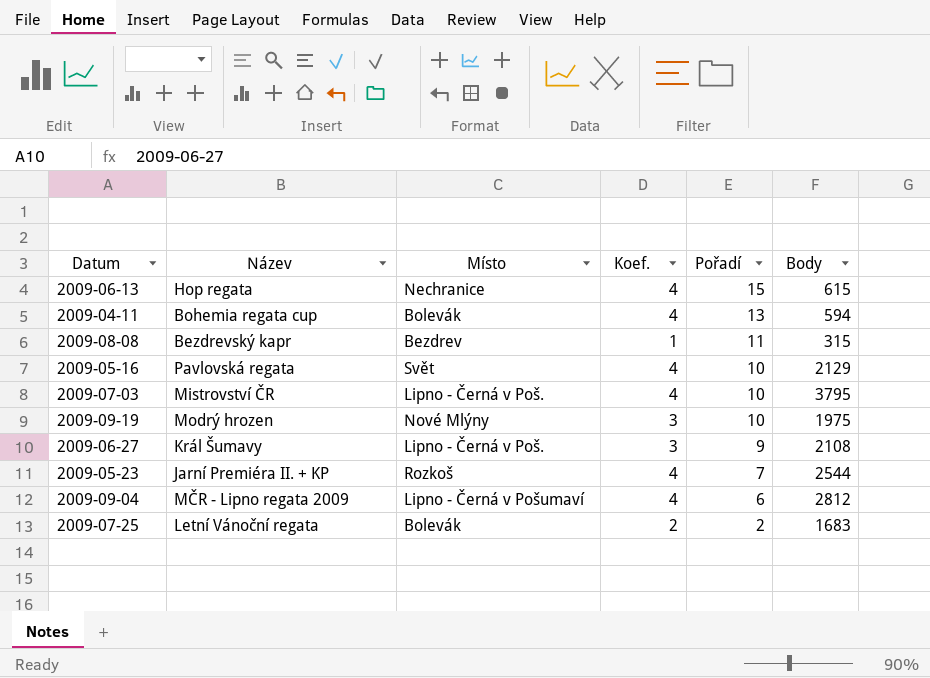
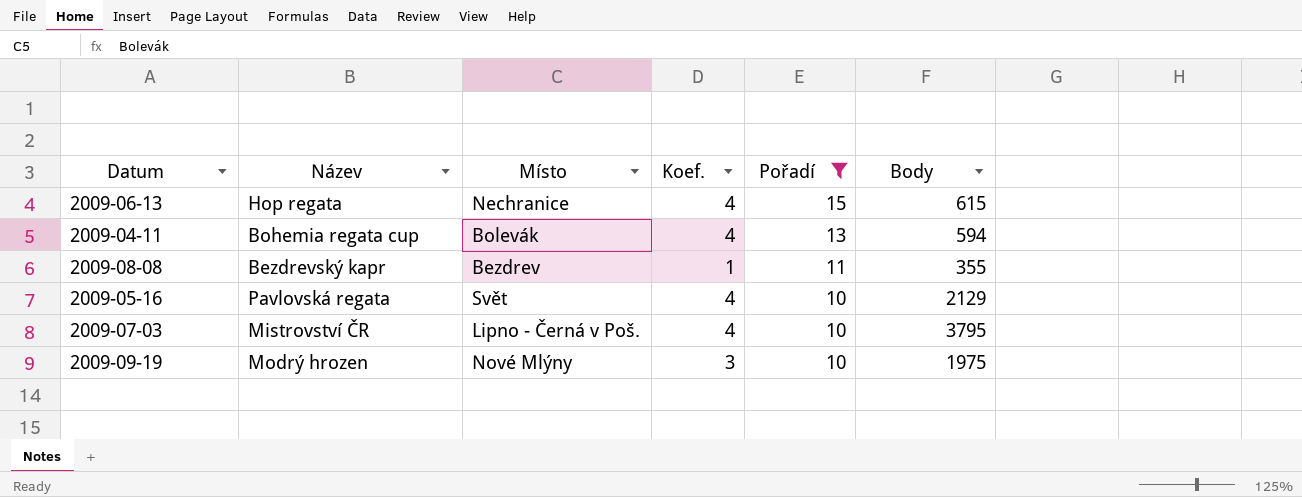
filter: none -> Pořadí >= 10
2009-08-08 | Body: 315 -> 355

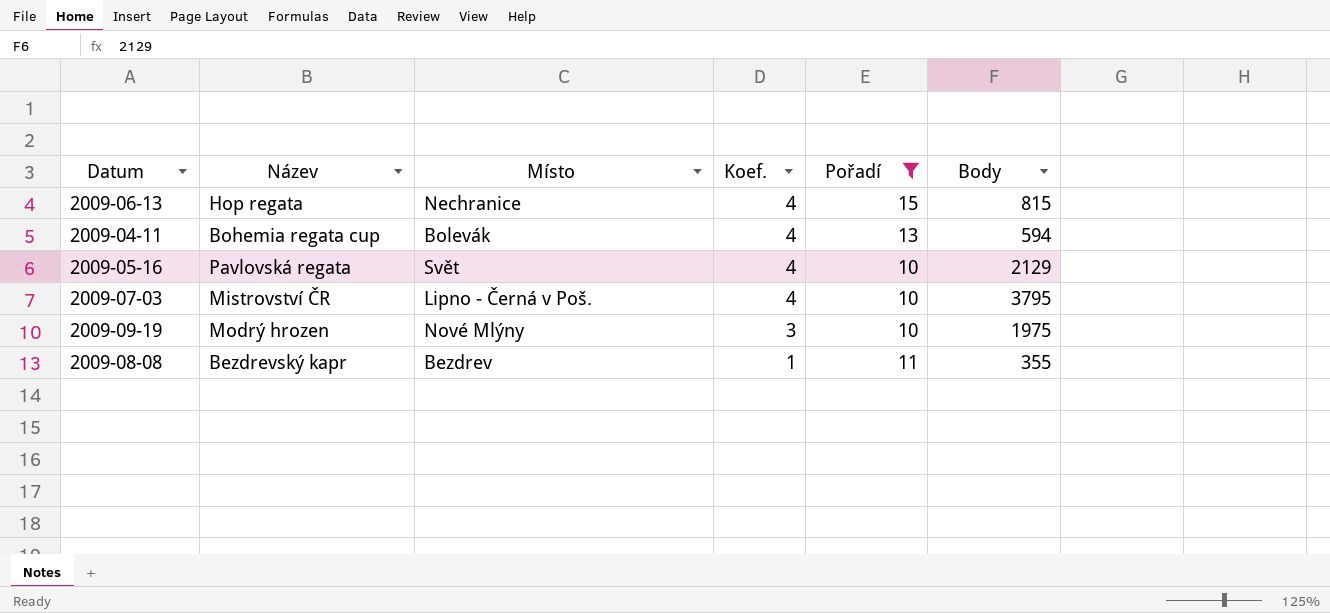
row order: Pořadí descending -> Koef. descending
2009-06-13 | Body: 615 -> 815

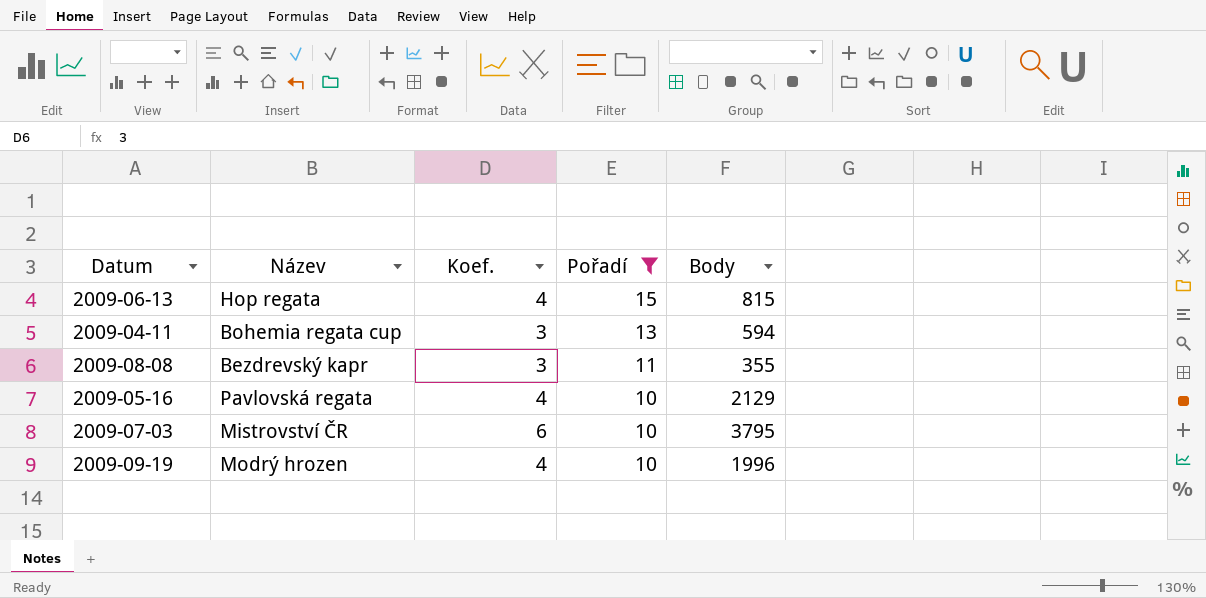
row order: Koef. descending -> Pořadí descending
column Místo | position: 3 -> none
2009-04-11 | Koef.: 4 -> 3
2009-08-08 | Koef.: 1 -> 3
2009-07-03 | Koef.: 4 -> 6
2009-09-19 | Koef.: 3 -> 4
2009-09-19 | Body: 1975 -> 1996

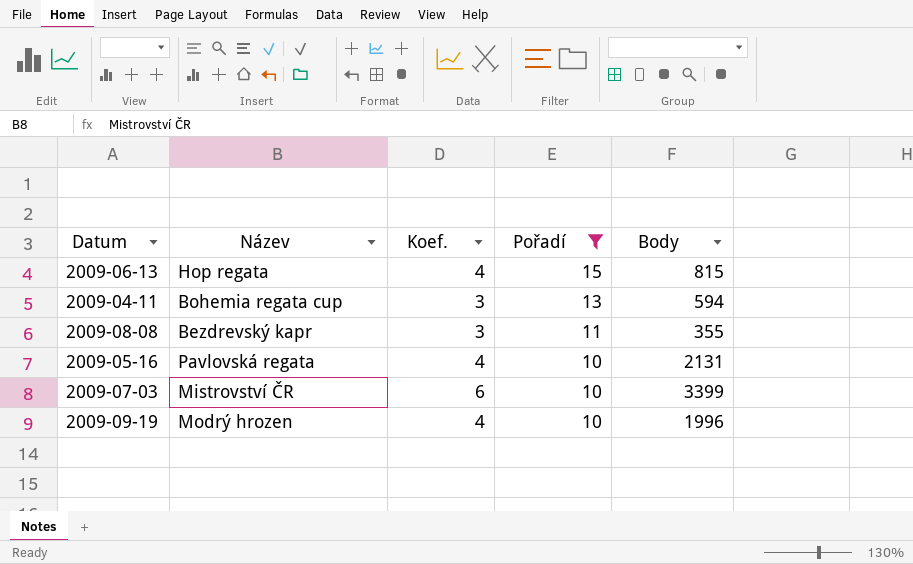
2009-05-16 | Body: 2129 -> 2131
2009-07-03 | Body: 3795 -> 3399

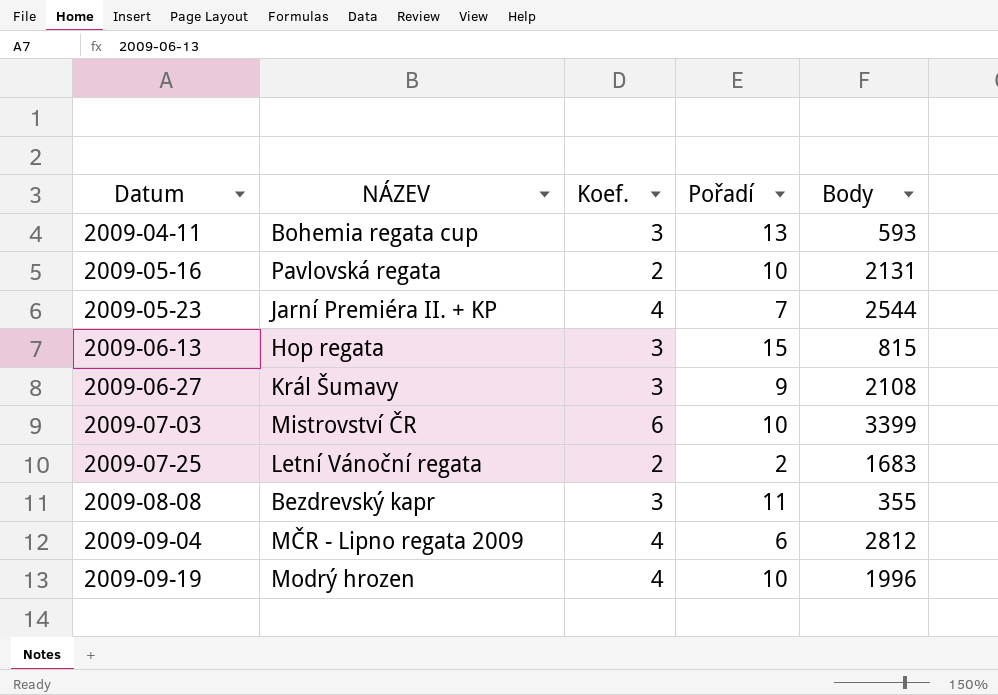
filter: Pořadí >= 10 -> none
row order: Pořadí descending -> Datum ascending
column name: Název -> NÁZEV
2009-04-11 | Body: 594 -> 593
2009-05-16 | Koef.: 4 -> 2
2009-06-13 | Koef.: 4 -> 3

